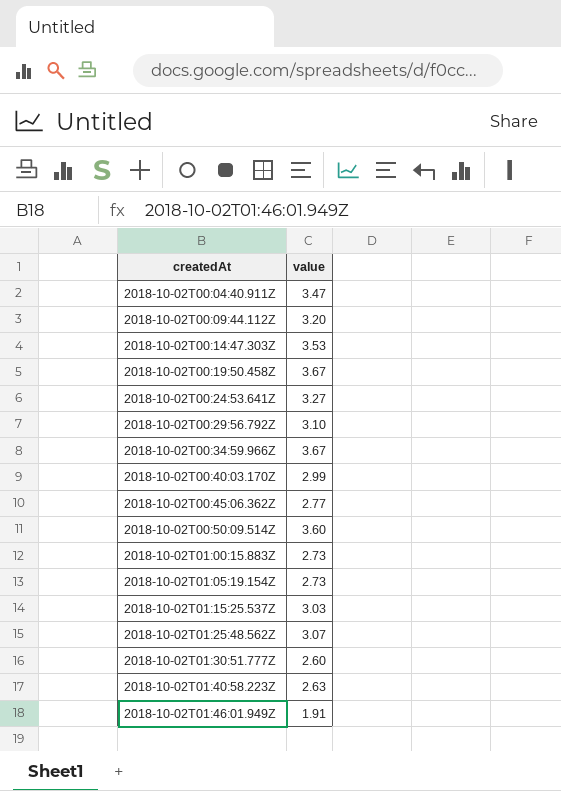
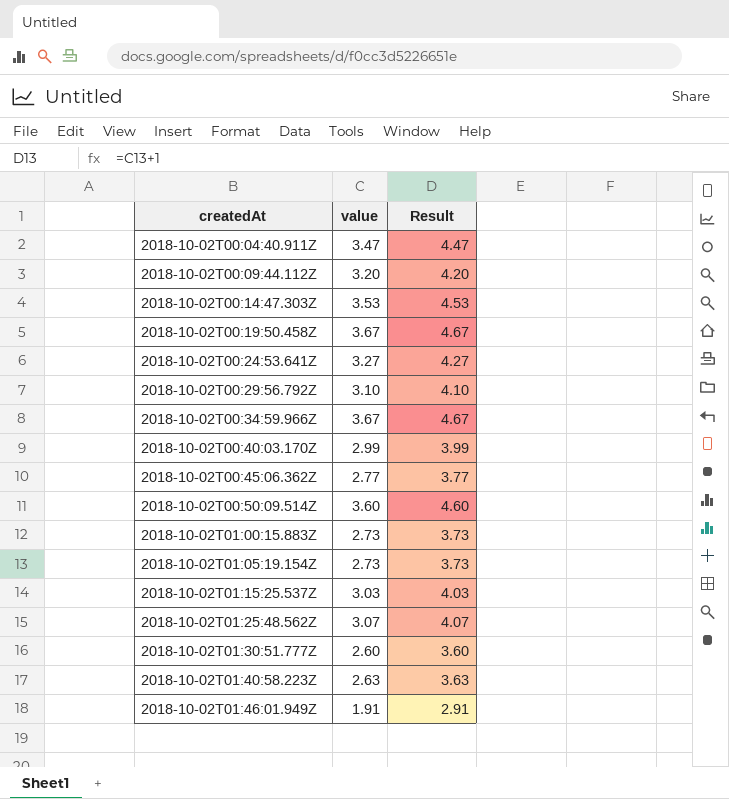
column Result | formula: none -> [value] + 1

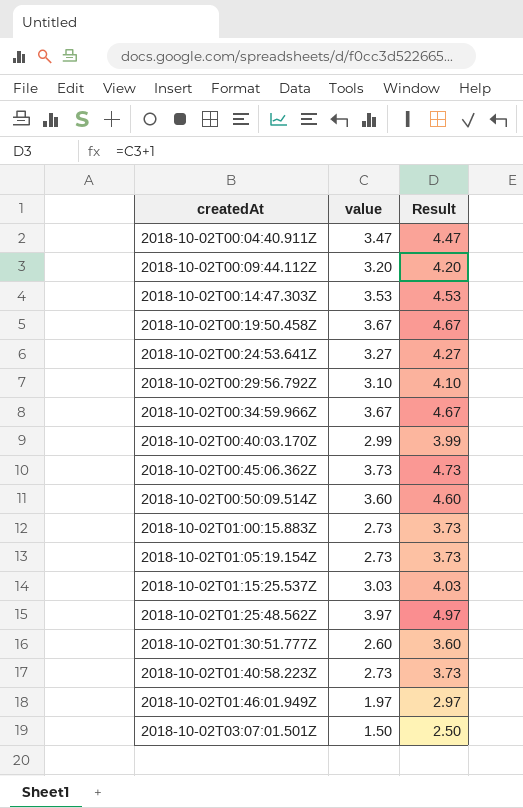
2018-10-02T00:45:06.362Z | value: 2.77 -> 3.73
2018-10-02T00:45:06.362Z | Result: 3.77 -> 4.73
2018-10-02T01:25:48.562Z | value: 3.07 -> 3.97
2018-10-02T01:25:48.562Z | Result: 4.07 -> 4.97
2018-10-02T01:40:58.223Z | value: 2.63 -> 2.73
2018-10-02T01:40:58.223Z | Result: 3.63 -> 3.73
2018-10-02T01:46:01.949Z | value: 1.91 -> 1.97
2018-10-02T01:46:01.949Z | Result: 2.91 -> 2.97
row 2018-10-02T03:07:01.501Z: none -> 1.50 | 2.50

